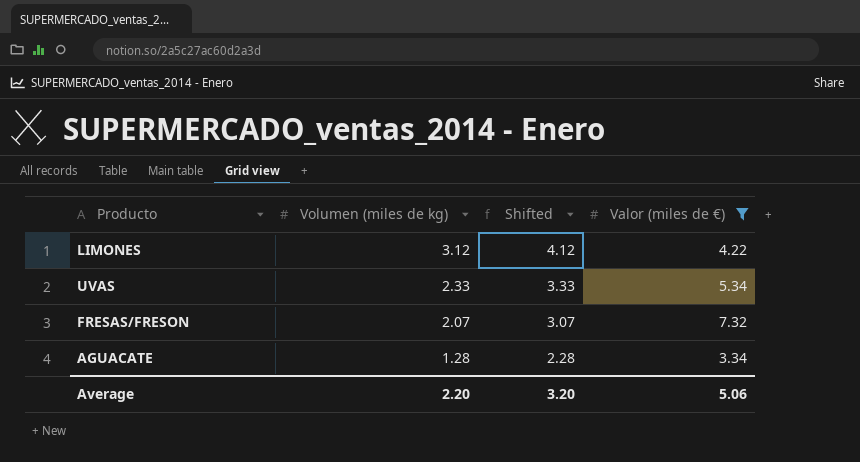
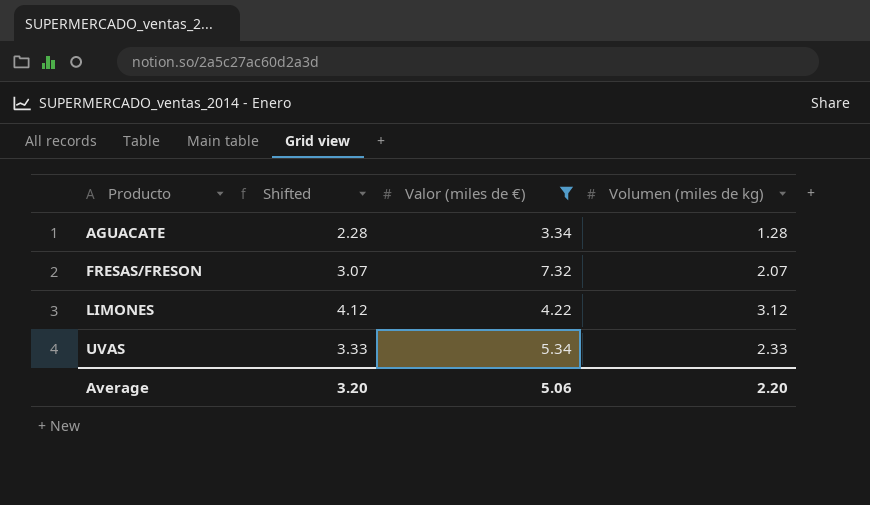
row order: Volumen (miles de kg) descending -> Producto ascending
column Volumen (miles de kg) | position: 2 -> 4

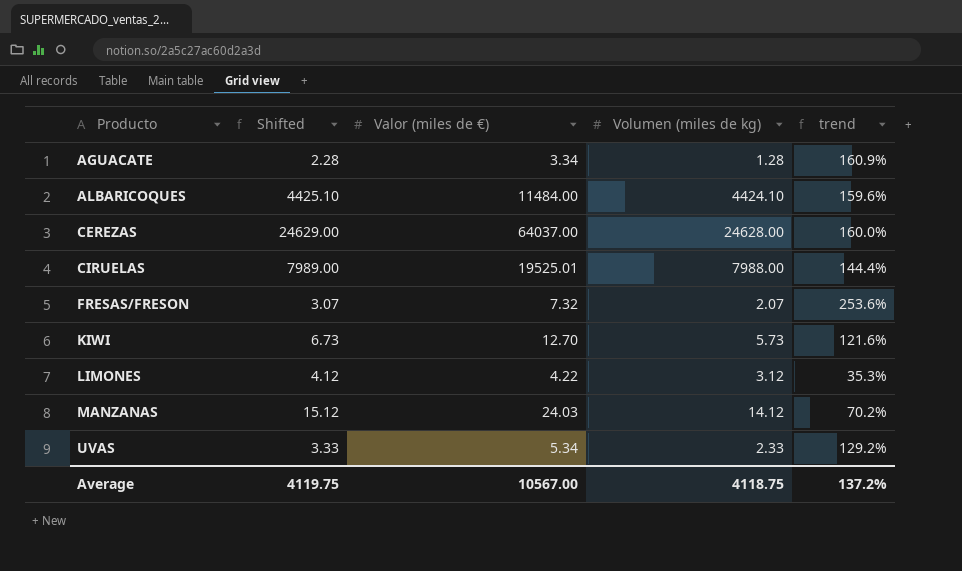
filter: Valor (miles de €) <= 7.32 -> none
column trend | formula: none -> ([Valor (miles de €)] - [Volumen (miles de kg)]) / [Volumen (miles de kg)]
Average | Shifted: 3.20 -> 4119.75
Average | Valor (miles de €): 5.06 -> 10567.00
Average | Volumen (miles de kg): 2.20 -> 4118.75

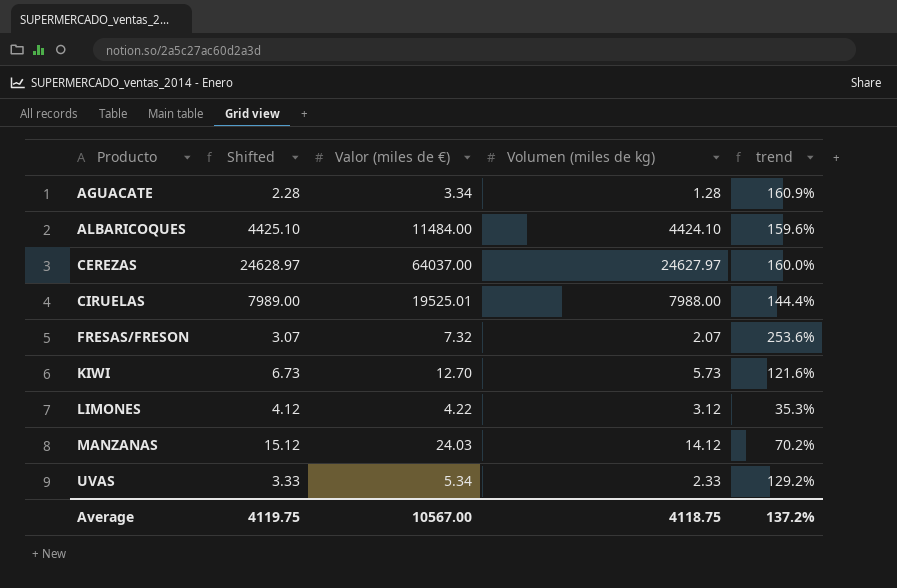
CEREZAS | Shifted: 24629.00 -> 24628.97
CEREZAS | Volumen (miles de kg): 24628.00 -> 24627.97

